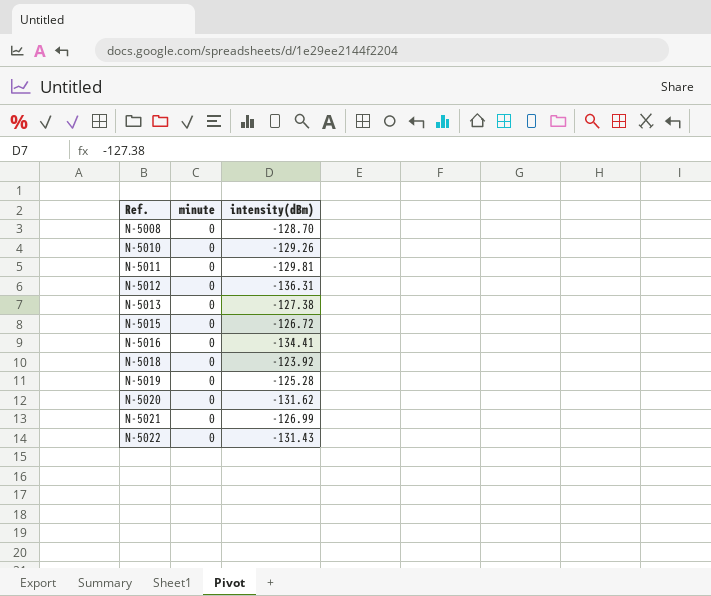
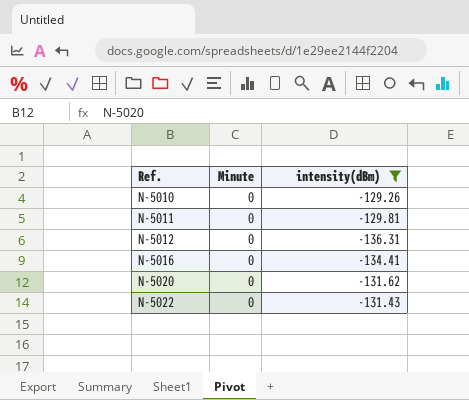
filter: none -> intensity(dBm) <= -129.26
column name: minute -> Minute

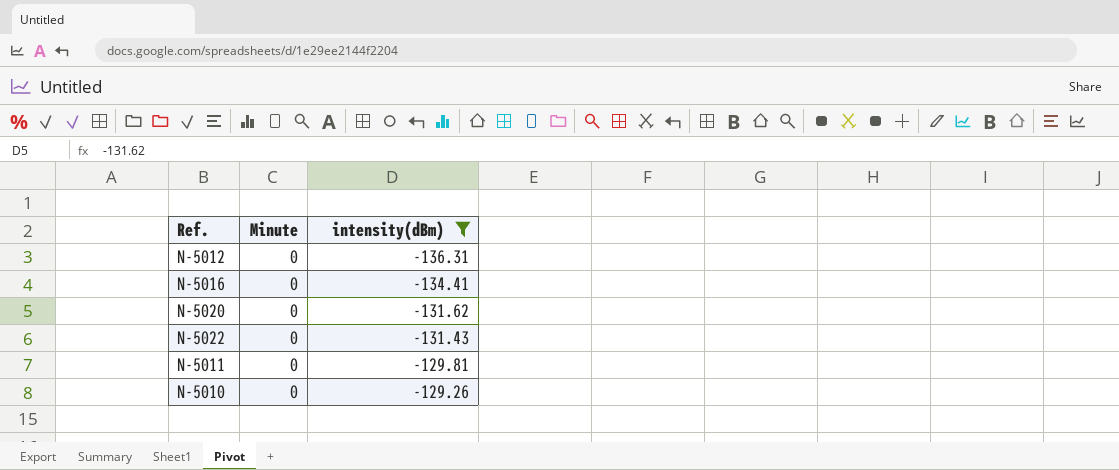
row order: Ref. ascending -> intensity(dBm) ascending

